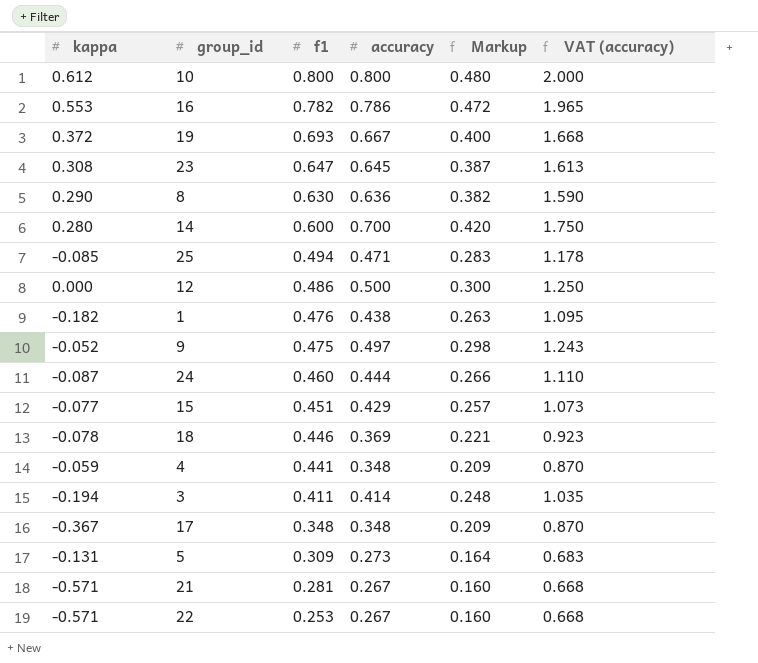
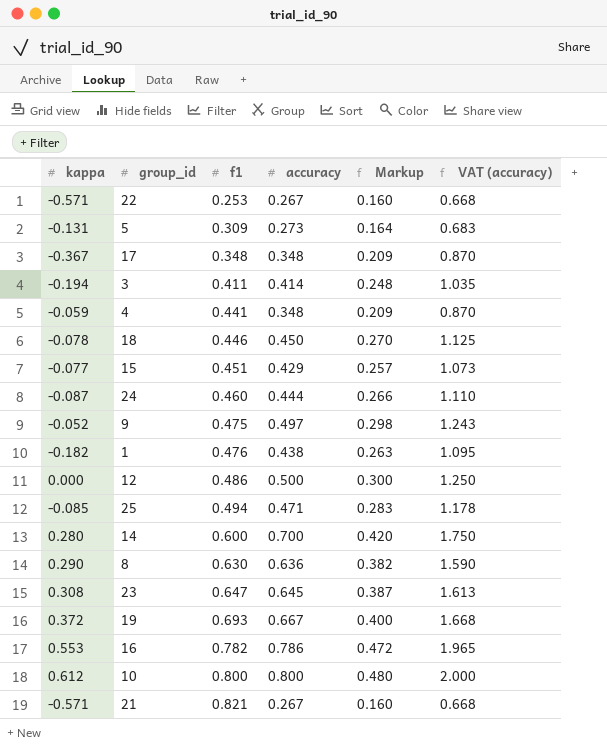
row order: f1 descending -> f1 ascending
18 | accuracy: 0.369 -> 0.450
18 | Markup: 0.221 -> 0.270
18 | VAT (accuracy): 0.923 -> 1.125
21 | f1: 0.281 -> 0.821

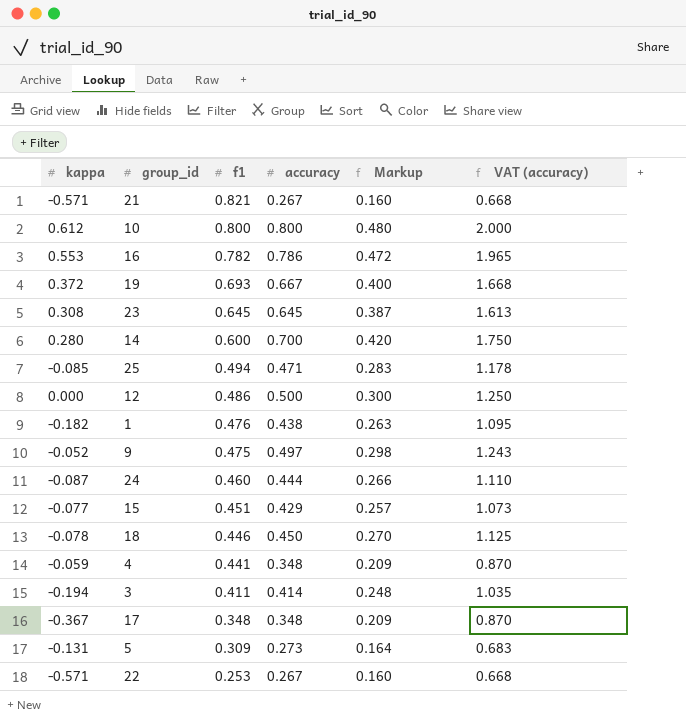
row order: f1 ascending -> f1 descending
row 8: 0.290 | 0.630 | 0.636 | 0.382 | 1.590 -> none
23 | f1: 0.647 -> 0.645

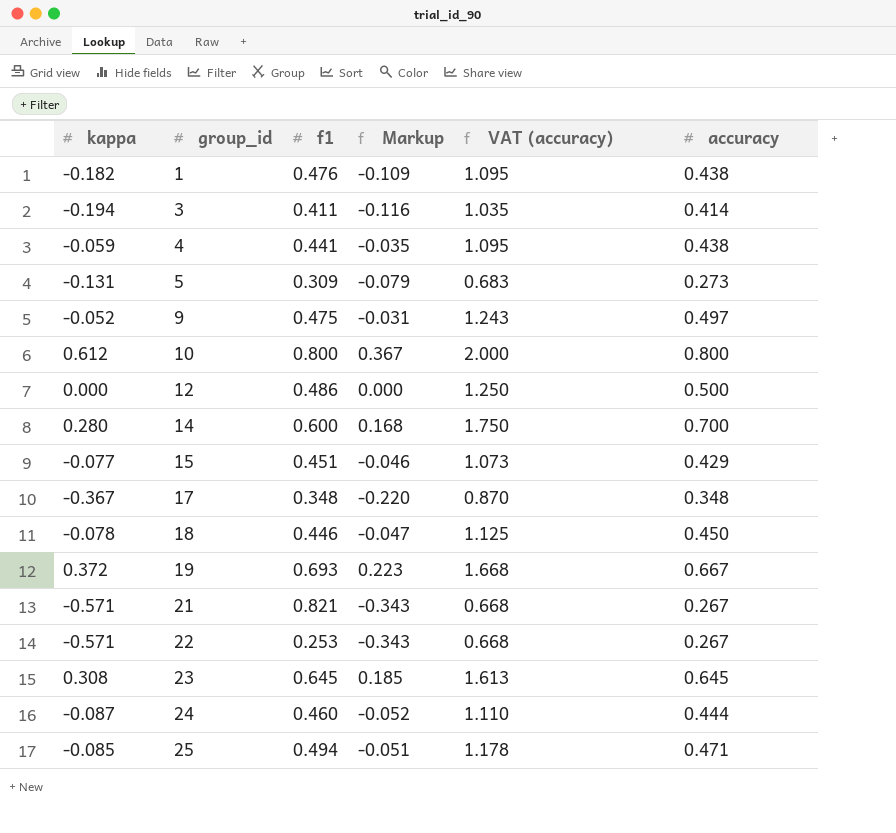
row order: f1 descending -> group_id ascending
column Markup | formula: [accuracy] * 0.6 -> [kappa] * 0.6
column accuracy | position: 4 -> 6
row 16: 0.553 | 0.782 | 0.786 | 0.472 | 1.965 -> none
4 | VAT (accuracy): 0.870 -> 1.095
4 | accuracy: 0.348 -> 0.438

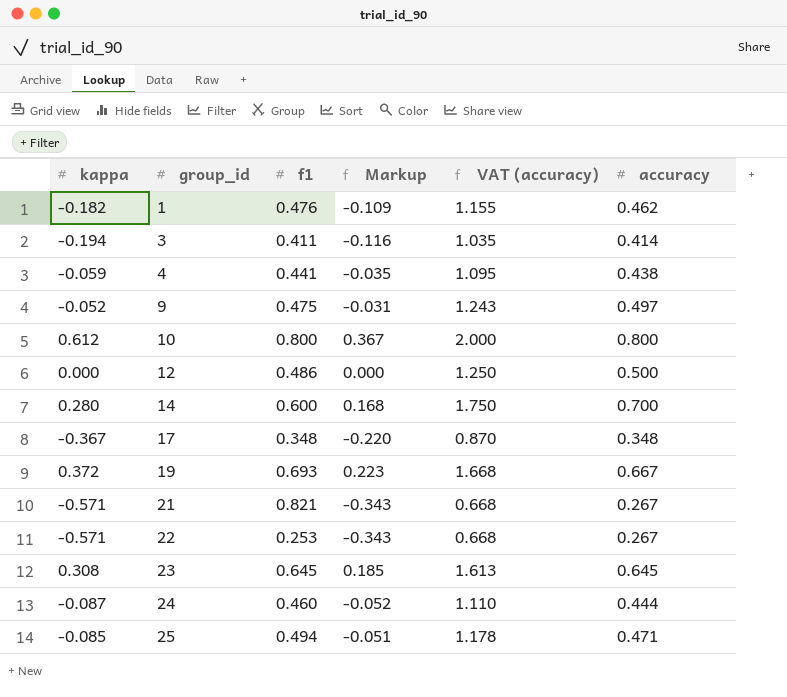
row 5: -0.131 | 0.309 | -0.079 | 0.683 | 0.273 -> none
row 15: -0.077 | 0.451 | -0.046 | 1.073 | 0.429 -> none
row 18: -0.078 | 0.446 | -0.047 | 1.125 | 0.450 -> none
1 | VAT (accuracy): 1.095 -> 1.155
1 | accuracy: 0.438 -> 0.462

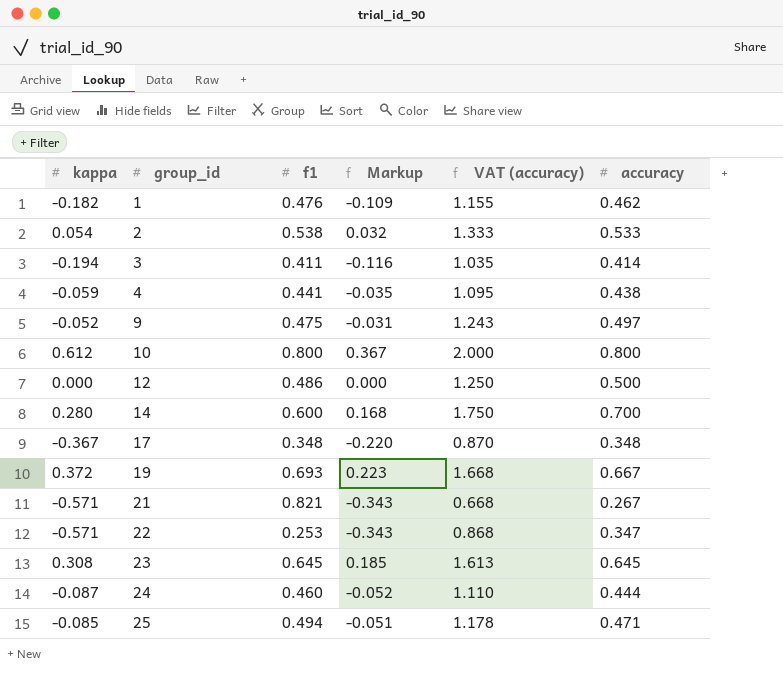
row 2: none -> 0.054 | 0.538 | 0.032 | 1.333 | 0.533
22 | VAT (accuracy): 0.668 -> 0.868
22 | accuracy: 0.267 -> 0.347

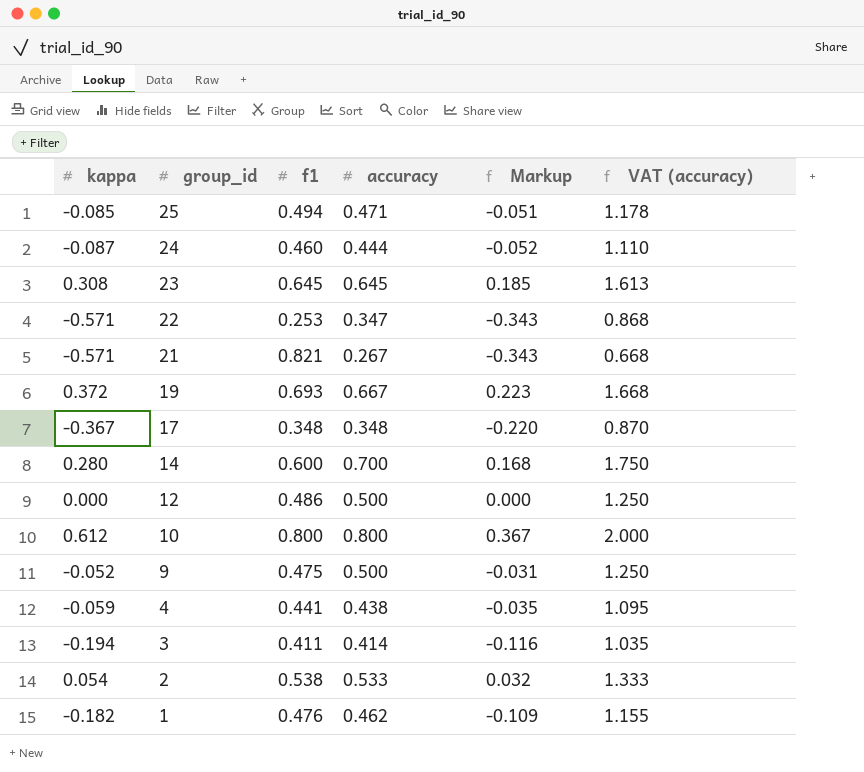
row order: group_id ascending -> group_id descending
column accuracy | position: 6 -> 4
9 | accuracy: 0.497 -> 0.500
9 | VAT (accuracy): 1.243 -> 1.250

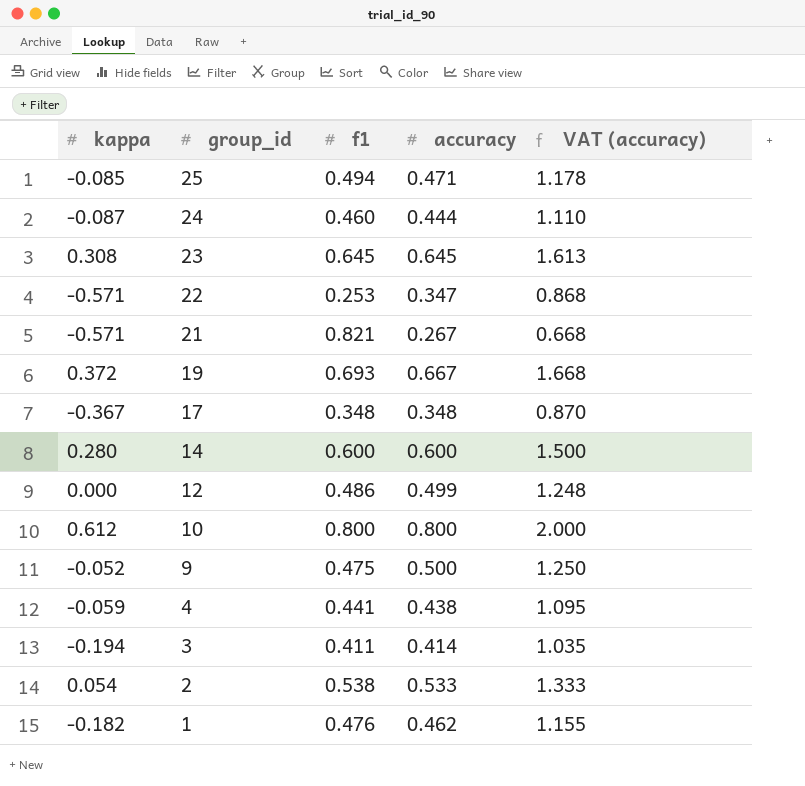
column Markup | formula: [kappa] * 0.6 -> none
14 | accuracy: 0.700 -> 0.600
14 | VAT (accuracy): 1.750 -> 1.500
12 | accuracy: 0.500 -> 0.499
12 | VAT (accuracy): 1.250 -> 1.248

